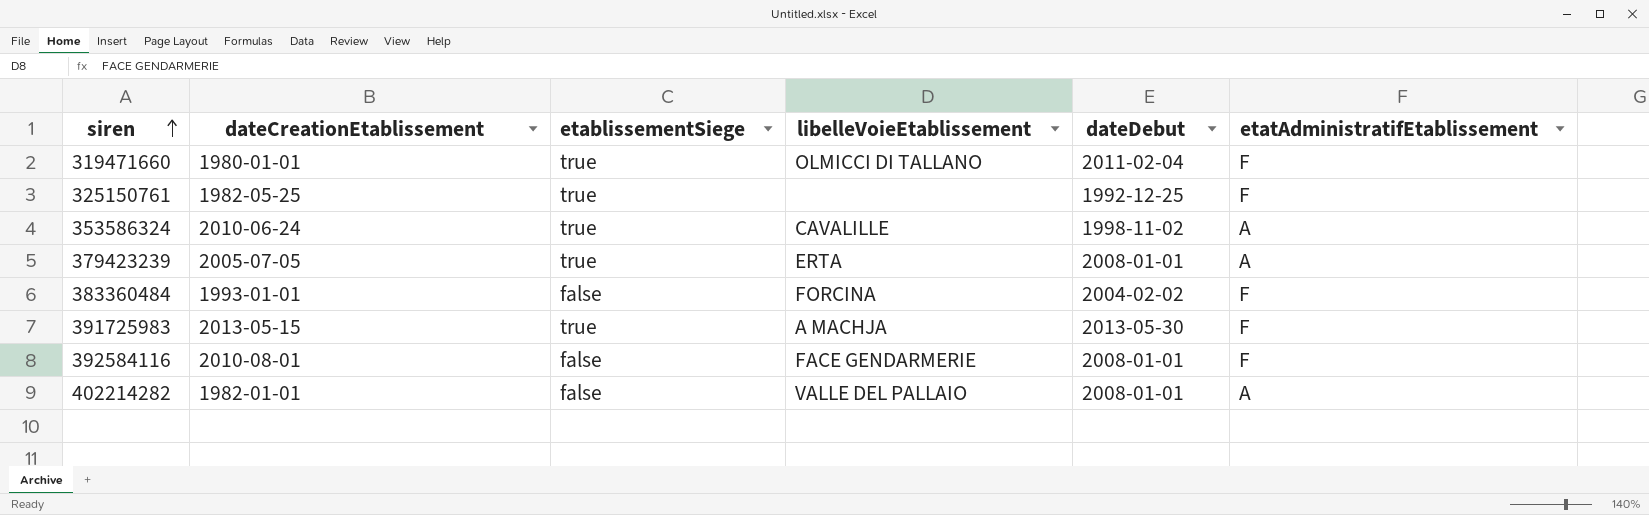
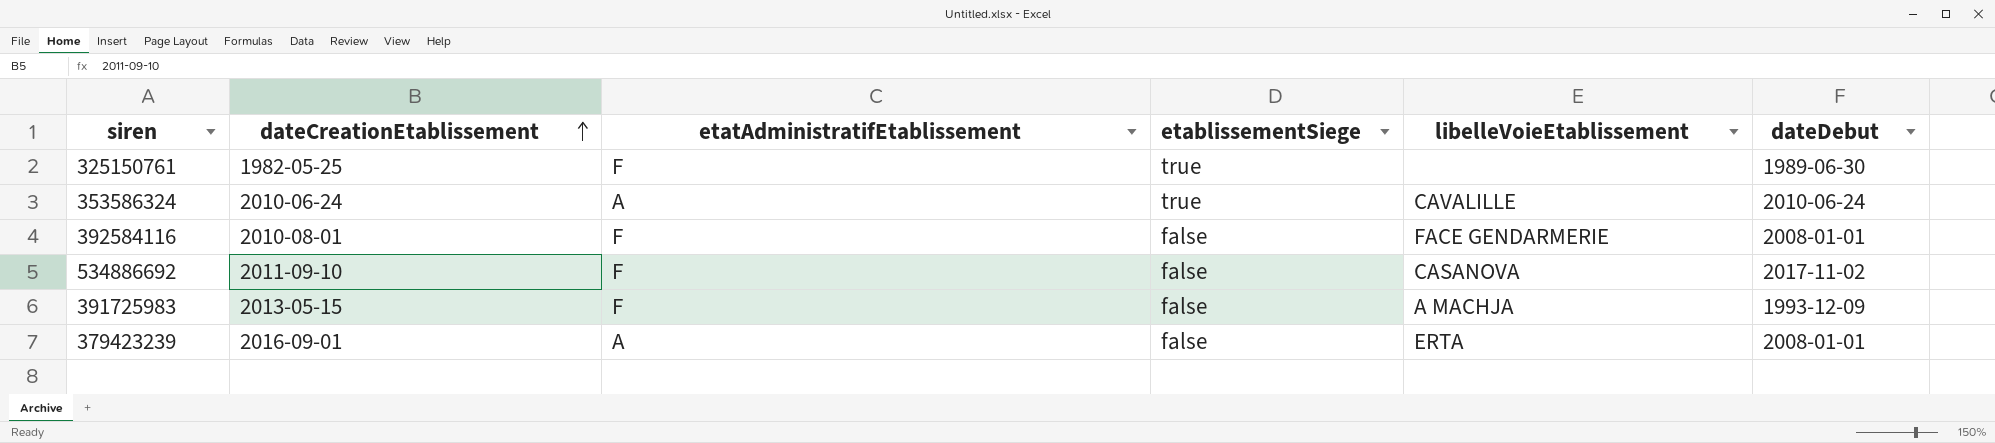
row order: siren ascending -> dateCreationEtablissement ascending
column etatAdministratifEtablissement | position: 6 -> 3
row 319471660: 1980-01-01 | true | OLMICCI DI TALLANO | 2011-02-04 | F -> none
row 383360484: 1993-01-01 | false | FORCINA | 2004-02-02 | F -> none
row 402214282: 1982-01-01 | false | VALLE DEL PALLAIO | 2008-01-01 | A -> none
325150761 | dateDebut: 1992-12-25 -> 1989-06-30
353586324 | dateDebut: 1998-11-02 -> 2010-06-24
row 534886692: none -> 2011-09-10 | F | false | CASANOVA | 2017-11-02
391725983 | etablissementSiege: true -> false
391725983 | dateDebut: 2013-05-30 -> 1993-12-09
379423239 | dateCreationEtablissement: 2005-07-05 -> 2016-09-01
379423239 | etablissementSiege: true -> false

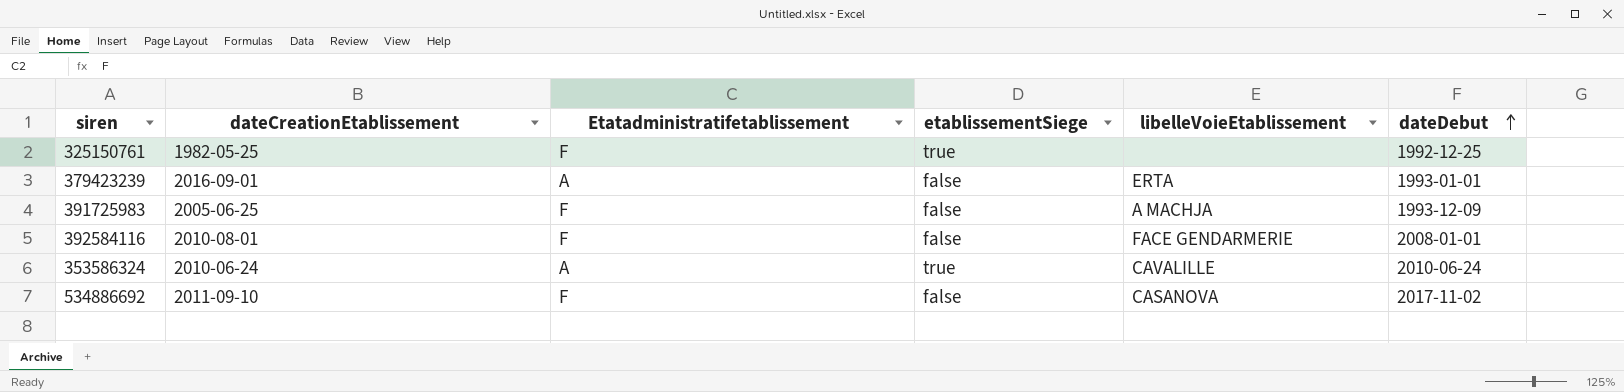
row order: dateCreationEtablissement ascending -> dateDebut ascending
column name: etatAdministratifEtablissement -> Etatadministratifetablissement
325150761 | dateDebut: 1989-06-30 -> 1992-12-25
379423239 | dateDebut: 2008-01-01 -> 1993-01-01
391725983 | dateCreationEtablissement: 2013-05-15 -> 2005-06-25

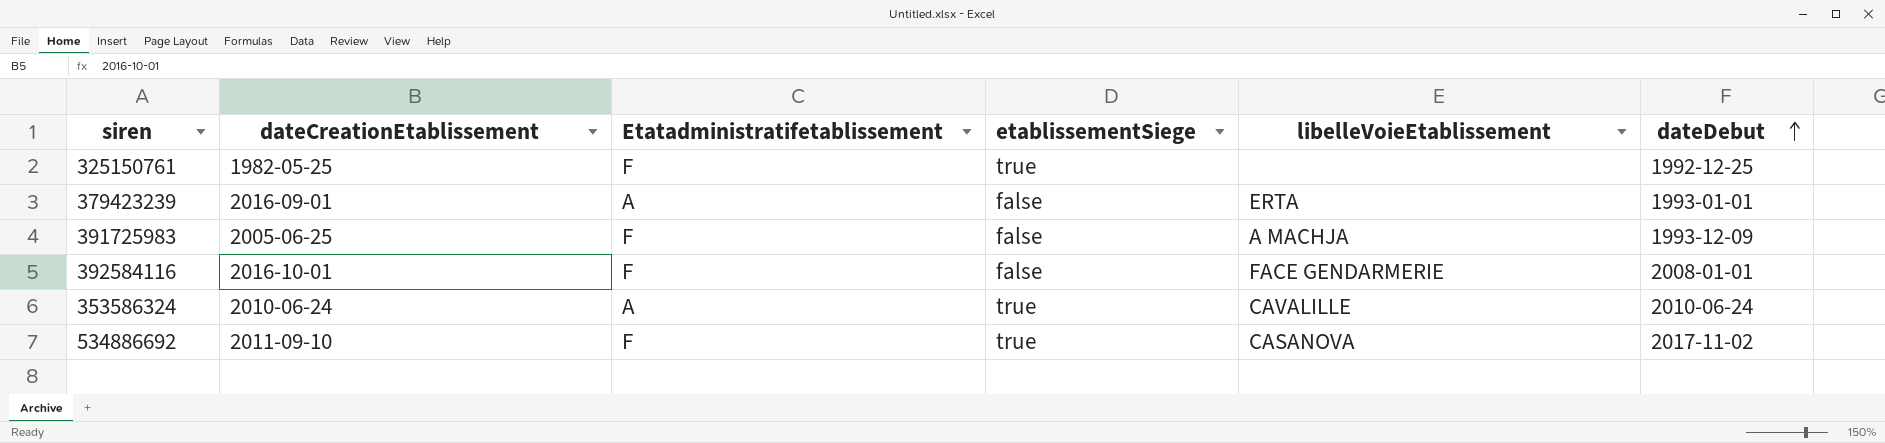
392584116 | dateCreationEtablissement: 2010-08-01 -> 2016-10-01
534886692 | etablissementSiege: false -> true

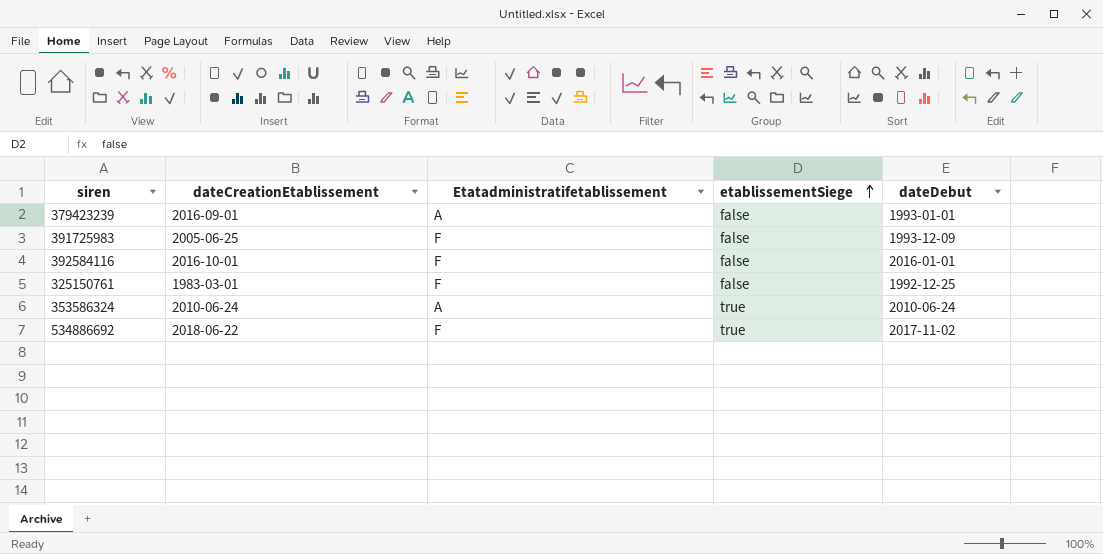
row order: dateDebut ascending -> etablissementSiege ascending
column libelleVoieEtablissement | position: 5 -> none
392584116 | dateDebut: 2008-01-01 -> 2016-01-01
325150761 | dateCreationEtablissement: 1982-05-25 -> 1983-03-01
325150761 | etablissementSiege: true -> false
534886692 | dateCreationEtablissement: 2011-09-10 -> 2018-06-22

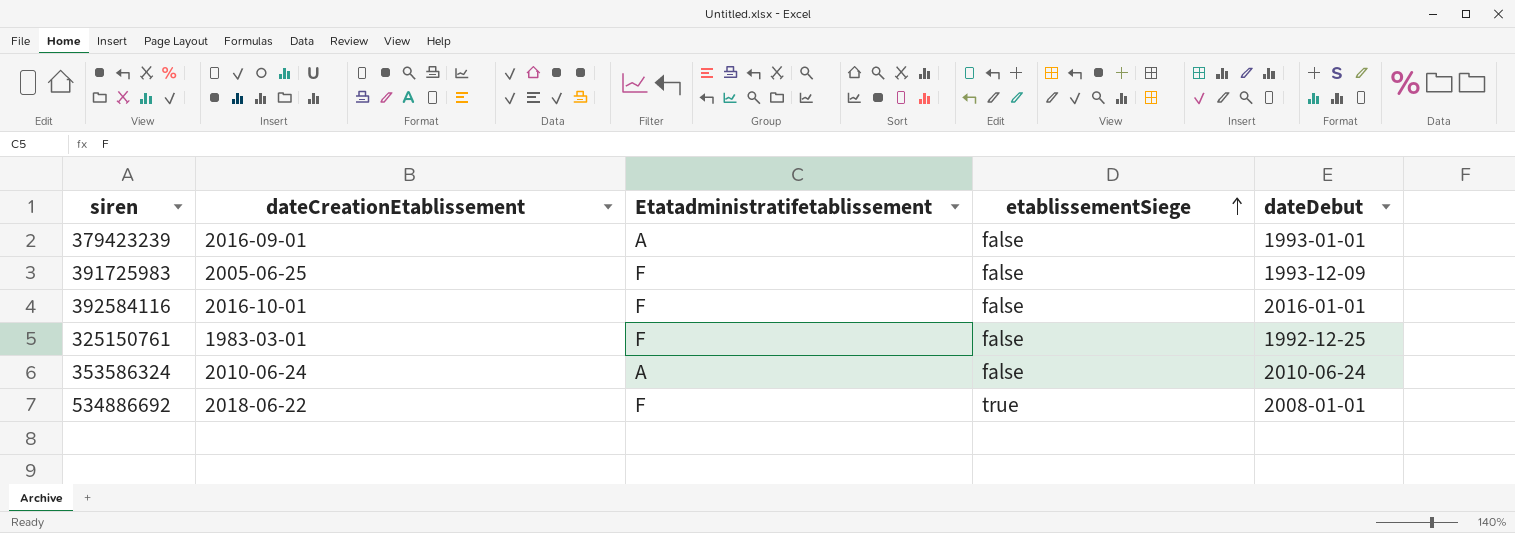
353586324 | etablissementSiege: true -> false
534886692 | dateDebut: 2017-11-02 -> 2008-01-01

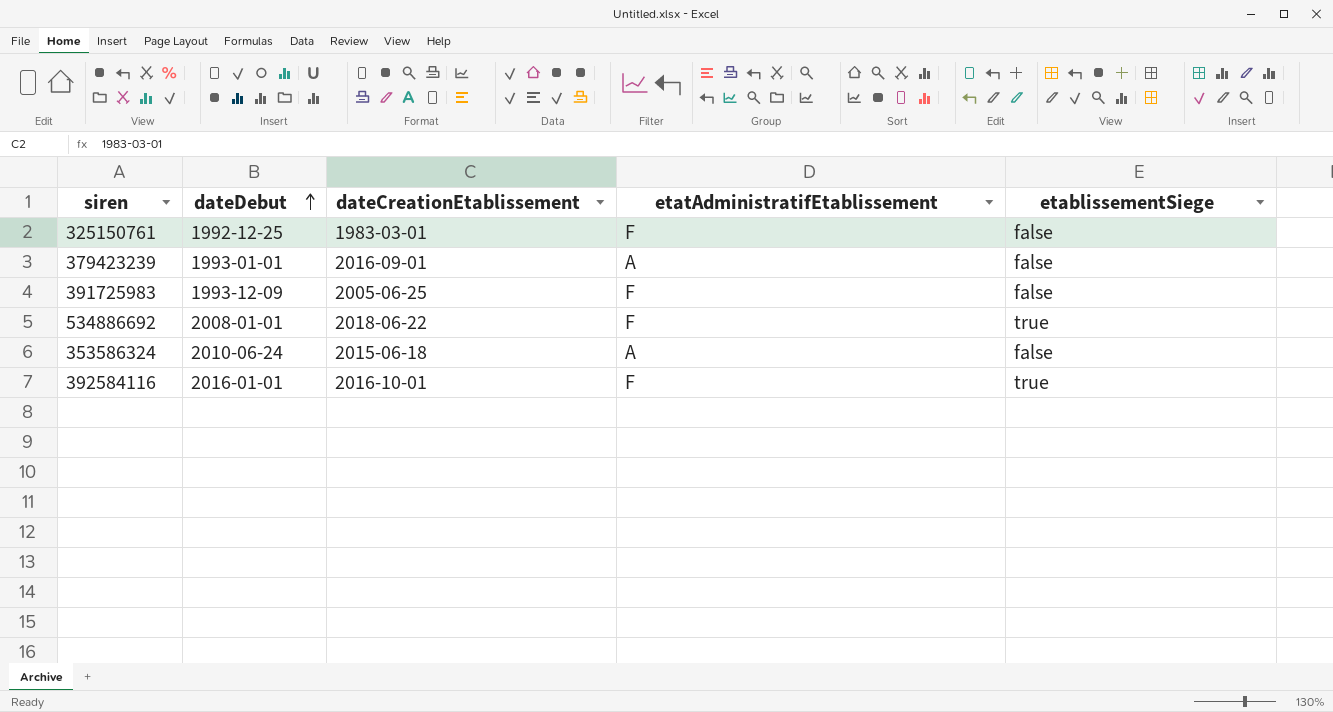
row order: etablissementSiege ascending -> dateDebut ascending
column dateDebut | position: 5 -> 2
column name: Etatadministratifetablissement -> etatAdministratifEtablissement
353586324 | dateCreationEtablissement: 2010-06-24 -> 2015-06-18
392584116 | etablissementSiege: false -> true

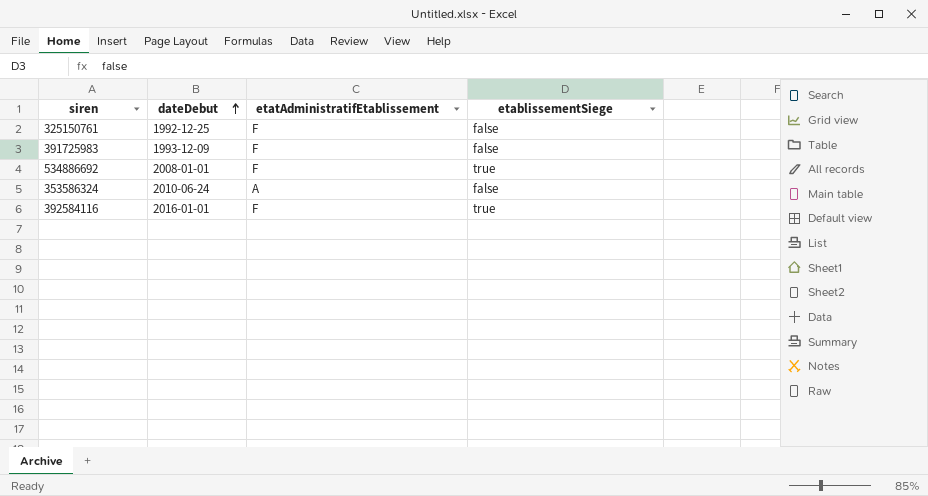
column dateCreationEtablissement | position: 3 -> none
row 379423239: 1993-01-01 | 2016-09-01 | A | false -> none

